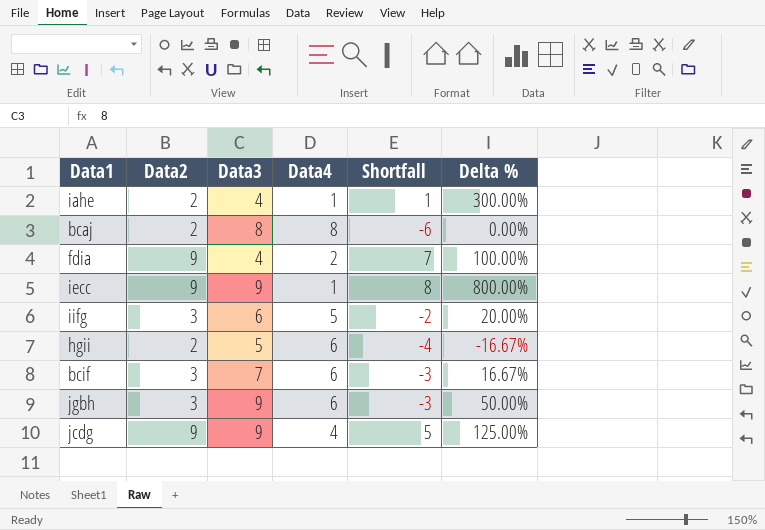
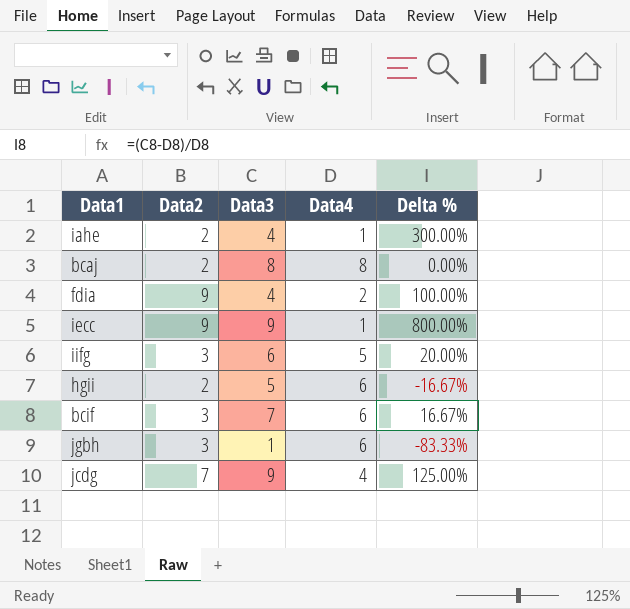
column Shortfall | formula: [Data2] - [Data4] -> none
jgbh | Data3: 9 -> 1
jgbh | Delta %: 50.00% -> -83.33%
jcdg | Data2: 9 -> 7

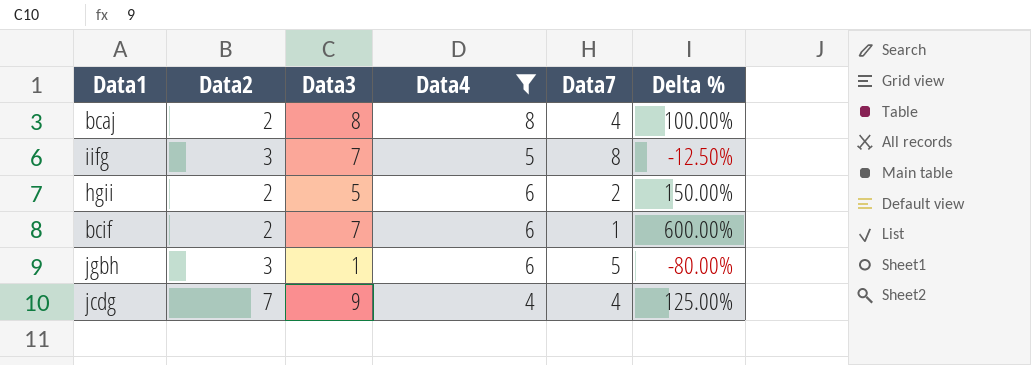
filter: none -> Data4 >= 4
column Data7 | position: none -> 5
column Delta % | formula: ([Data3] - [Data4]) / [Data4] -> ([Data3] - [Data7]) / [Data7]
iifg | Data3: 6 -> 7
bcif | Data2: 3 -> 2

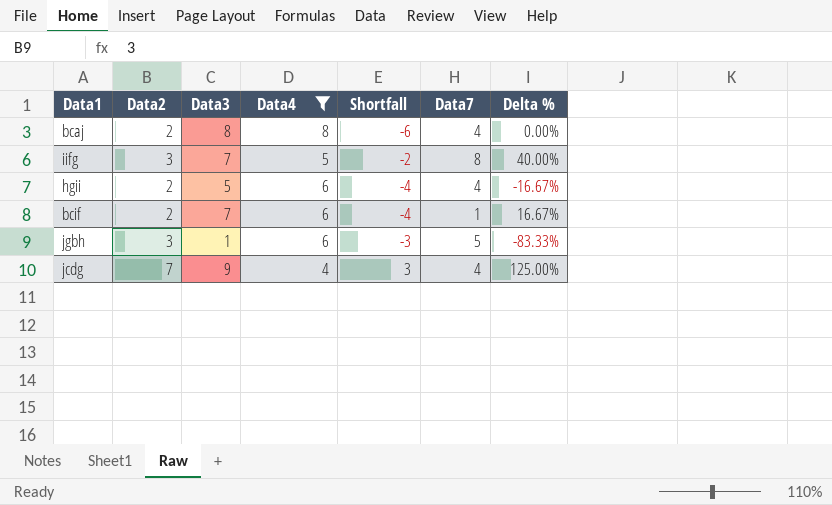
column Shortfall | formula: none -> [Data2] - [Data4]
column Delta % | formula: ([Data3] - [Data7]) / [Data7] -> ([Data3] - [Data4]) / [Data4]
hgii | Data7: 2 -> 4

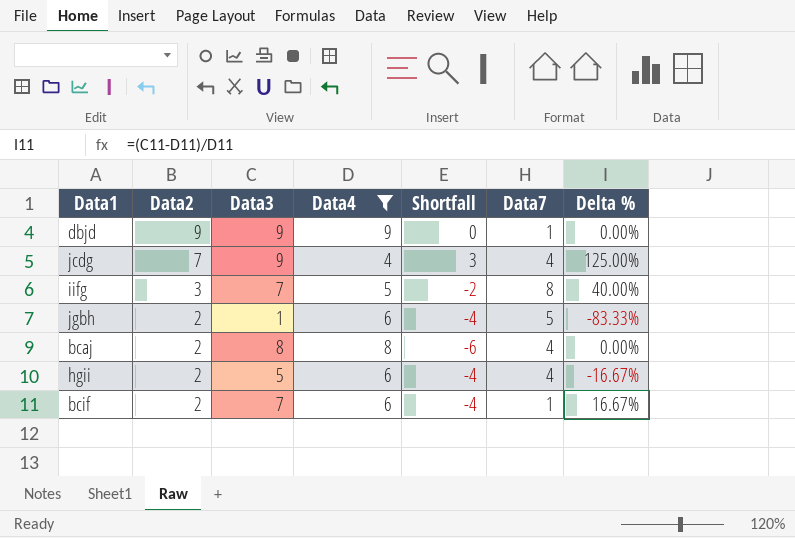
row order: none -> Data2 descending
row dbjd: none -> 9 | 9 | 9 | 0 | 1 | 0.00%
jgbh | Data2: 3 -> 2
jgbh | Shortfall: -3 -> -4

